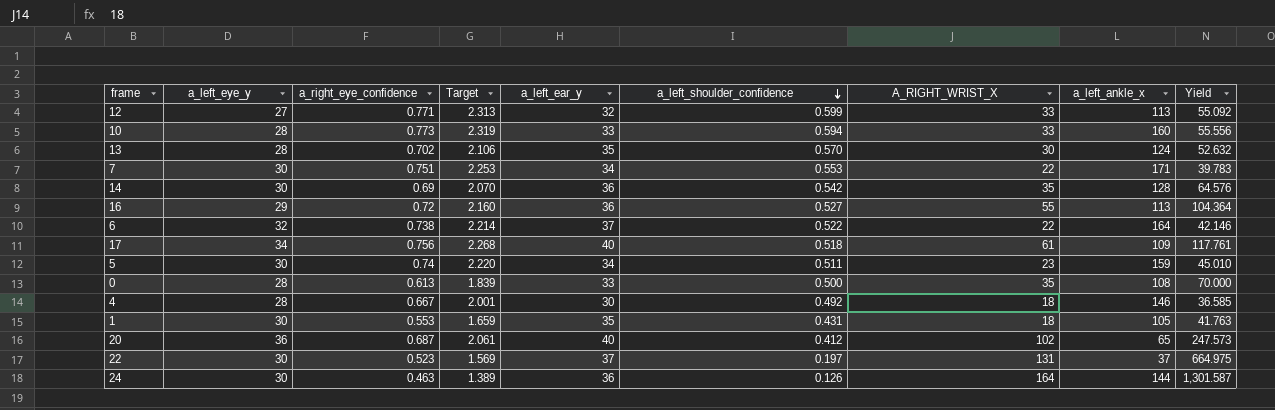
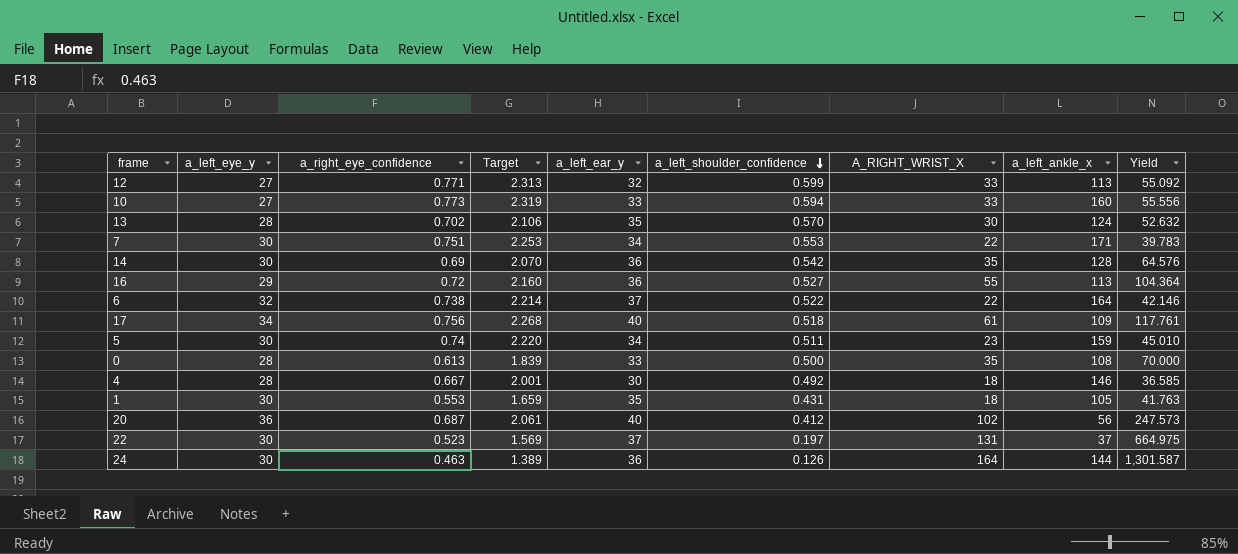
10 | a_left_eye_y: 28 -> 27
20 | a_left_ankle_x: 65 -> 56

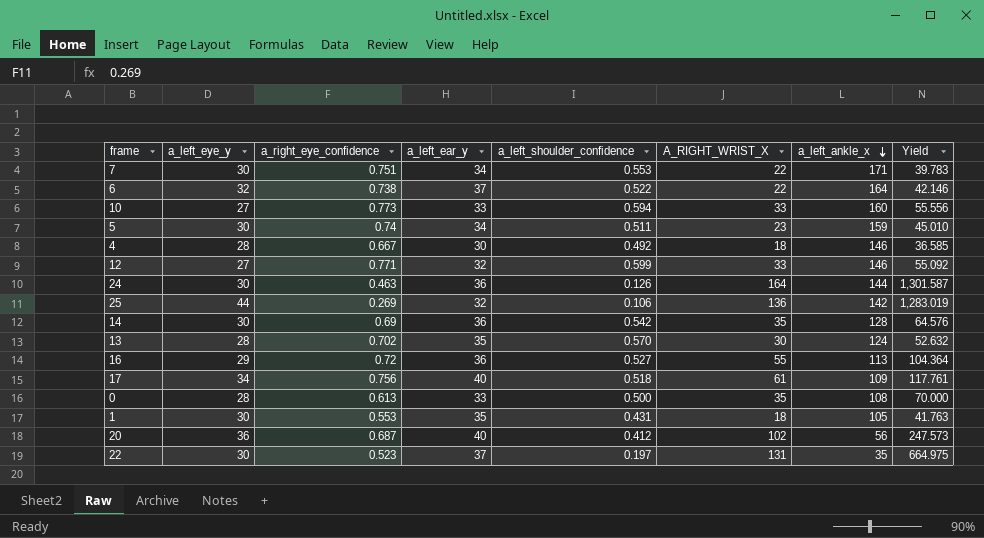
row order: a_left_shoulder_confidence descending -> a_left_ankle_x descending
column Target | formula: [a_right_eye_confidence] * 3 -> none
12 | a_left_ankle_x: 113 -> 146
row 25: none -> 44 | 0.269 | 32 | 0.106 | 136 | 142 | 1,283.019
22 | a_left_ankle_x: 37 -> 35

